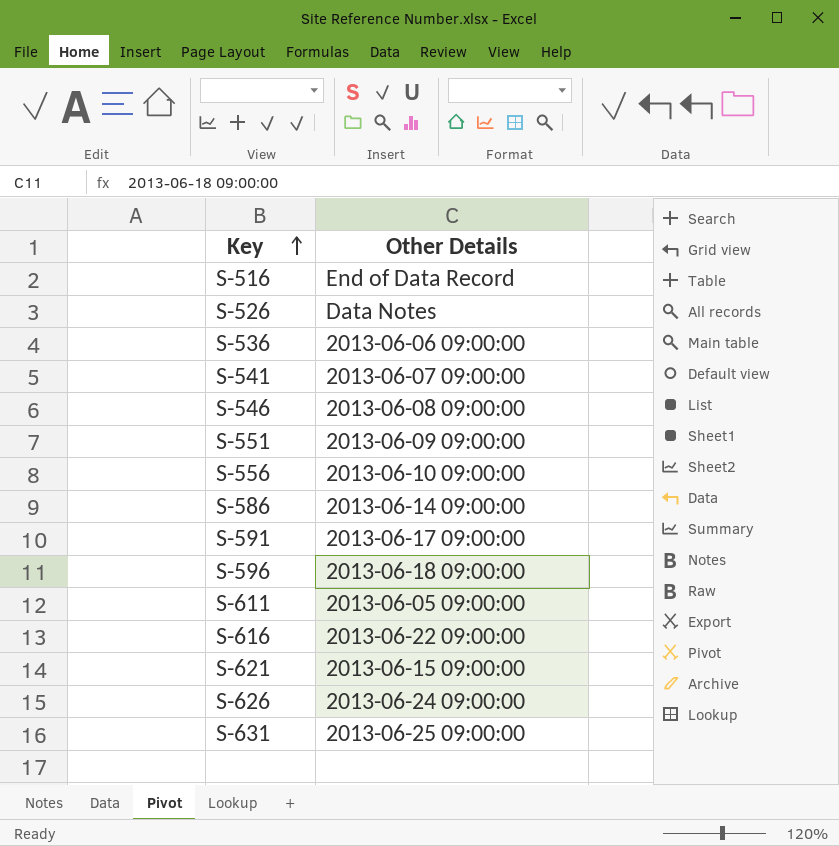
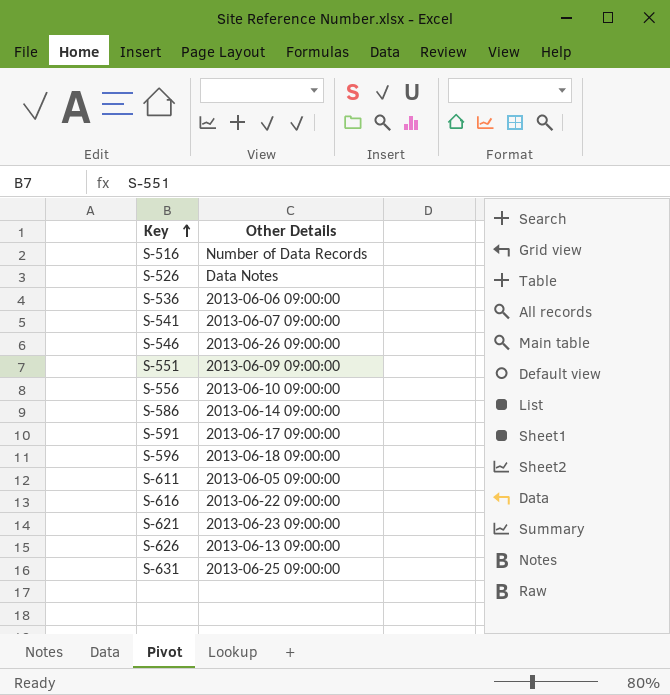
S-516 | Other Details: End of Data Record -> Number of Data Records
S-546 | Other Details: 2013-06-08 09:00:00 -> 2013-06-26 09:00:00
S-621 | Other Details: 2013-06-15 09:00:00 -> 2013-06-23 09:00:00
S-626 | Other Details: 2013-06-24 09:00:00 -> 2013-06-13 09:00:00

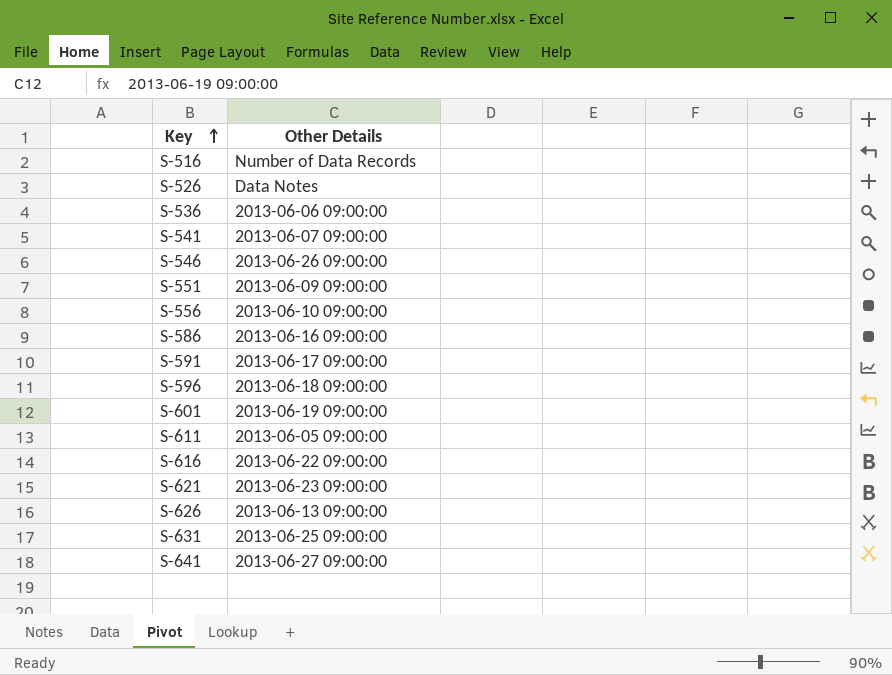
S-586 | Other Details: 2013-06-14 09:00:00 -> 2013-06-16 09:00:00
row S-601: none -> 2013-06-19 09:00:00
row S-641: none -> 2013-06-27 09:00:00

